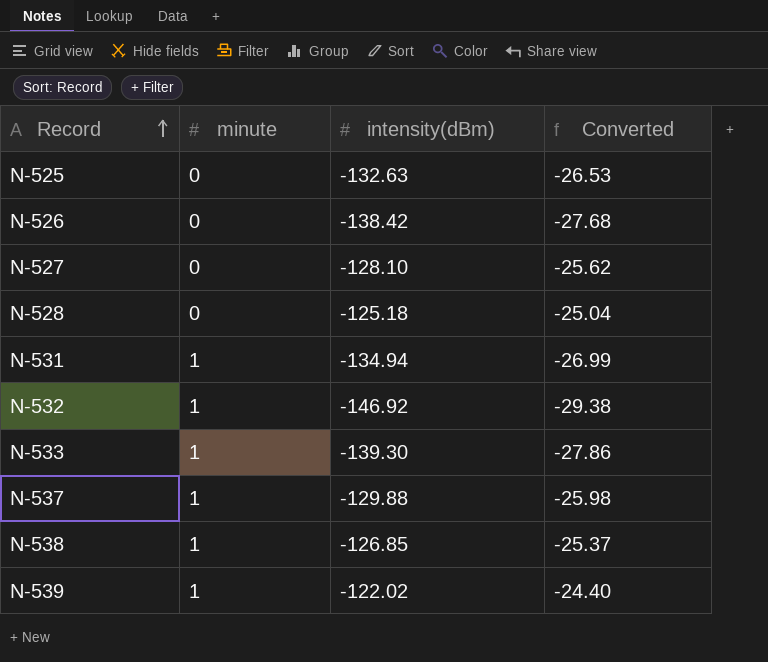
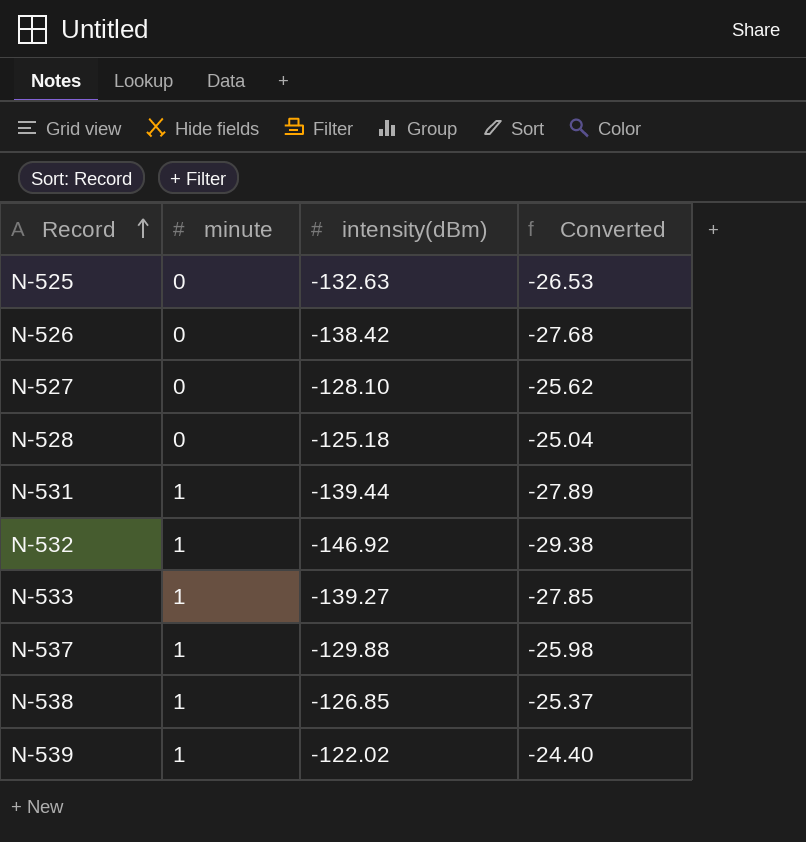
N-531 | intensity(dBm): -134.94 -> -139.44
N-531 | Converted: -26.99 -> -27.89
N-533 | intensity(dBm): -139.30 -> -139.27
N-533 | Converted: -27.86 -> -27.85

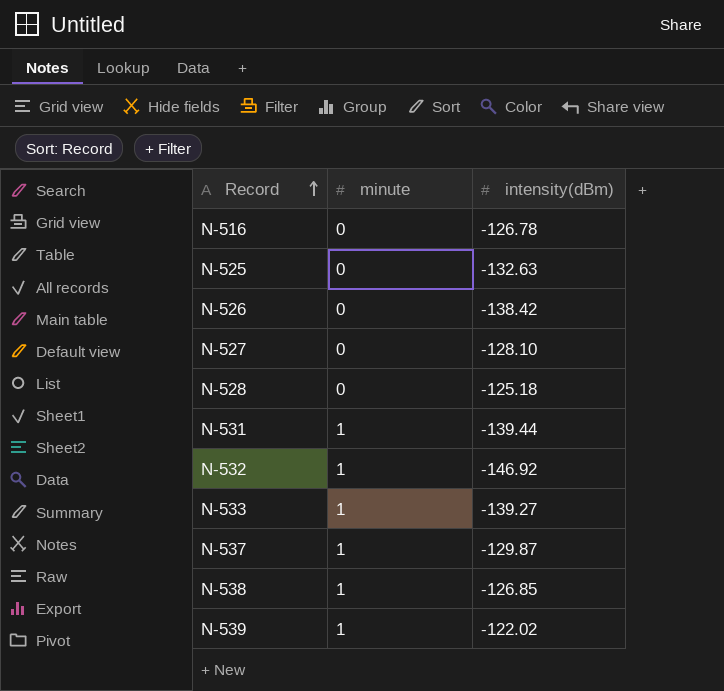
column Converted | formula: [intensity(dBm)] * 0.2 -> none
row N-516: none -> 0 | -126.78
N-537 | intensity(dBm): -129.88 -> -129.87

